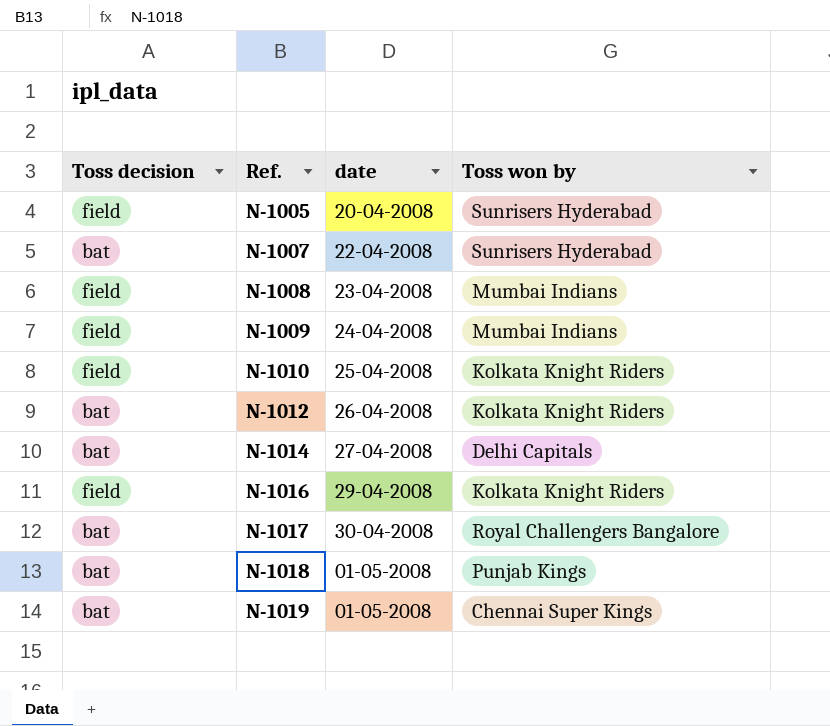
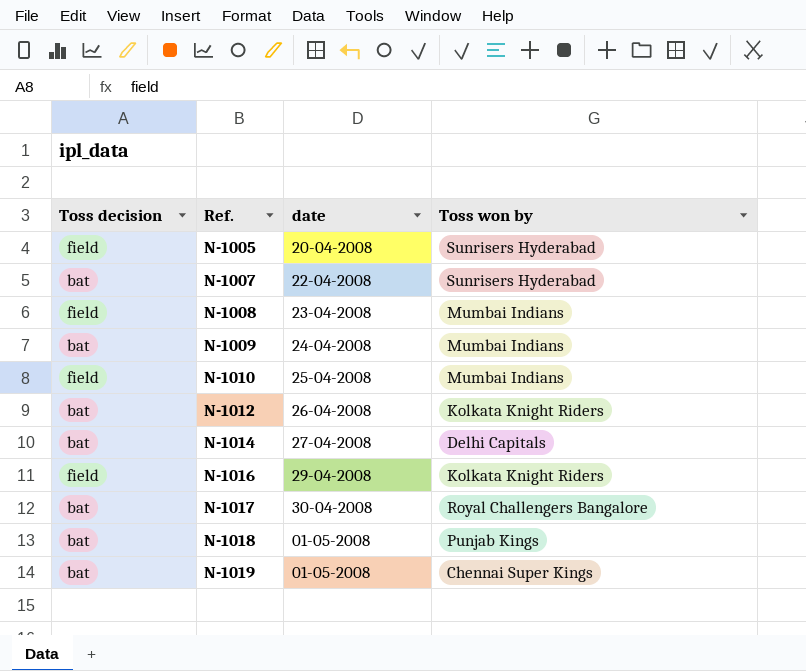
N-1009 | Toss decision: field -> bat
N-1010 | Toss won by: Kolkata Knight Riders -> Mumbai Indians

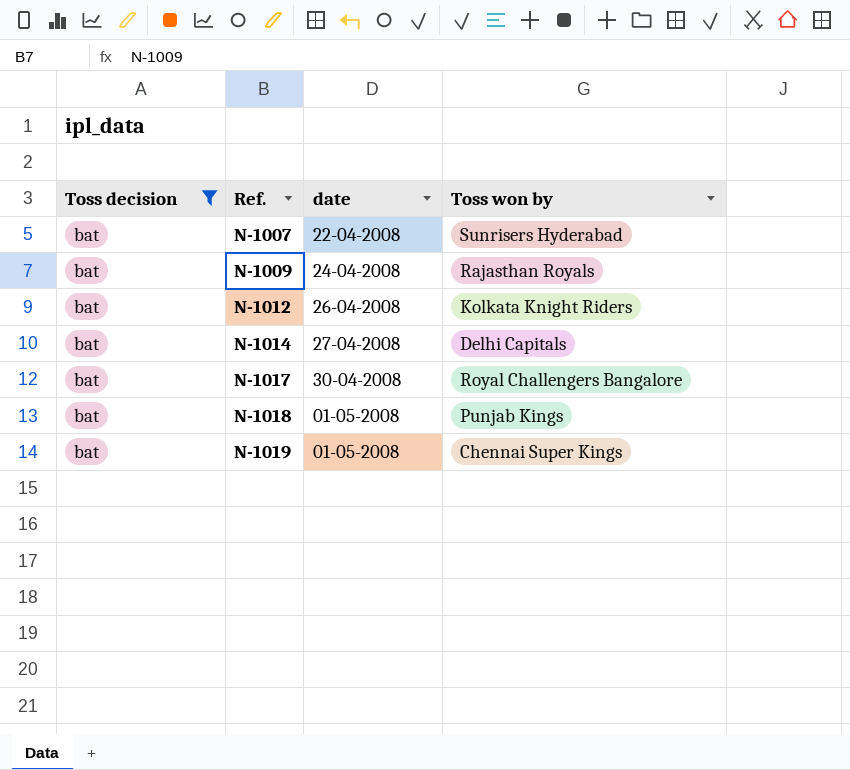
filter: none -> Toss decision = bat
N-1009 | Toss won by: Mumbai Indians -> Rajasthan Royals

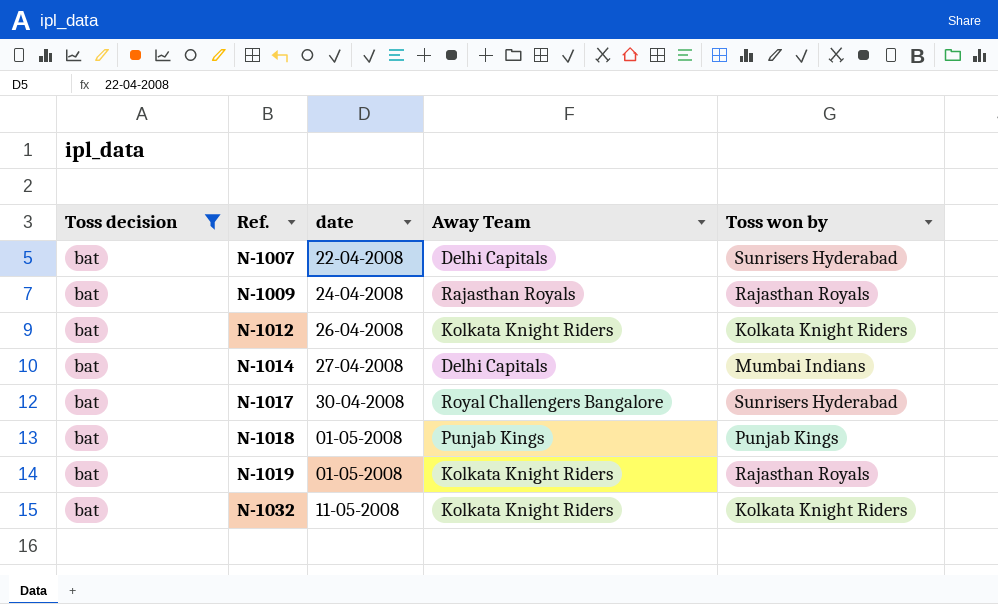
column Away Team | position: none -> 4
N-1014 | Toss won by: Delhi Capitals -> Mumbai Indians
N-1017 | Toss won by: Royal Challengers Bangalore -> Sunrisers Hyderabad
N-1019 | Toss won by: Chennai Super Kings -> Rajasthan Royals
row N-1032: none -> bat | 11-05-2008 | Kolkata Knight Riders | Kolkata Knight Riders

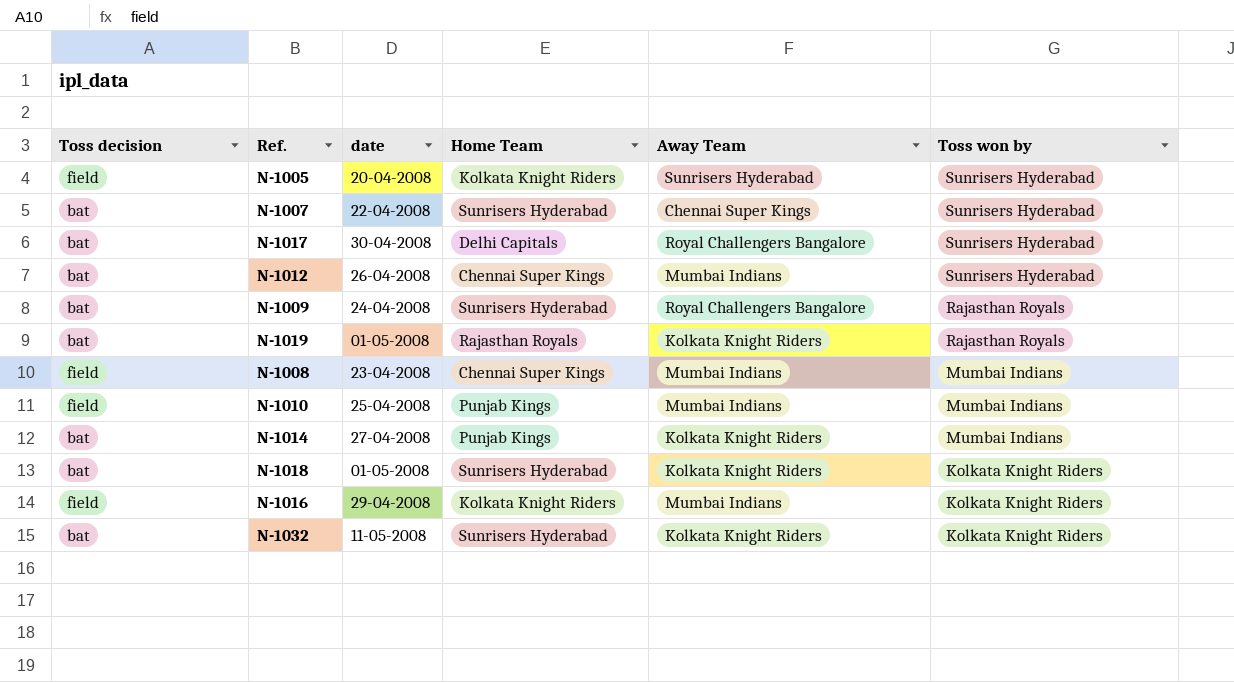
filter: Toss decision = bat -> none
row order: Ref. ascending -> Toss won by descending
column Home Team | position: none -> 4
N-1007 | Away Team: Delhi Capitals -> Chennai Super Kings
N-1012 | Away Team: Kolkata Knight Riders -> Mumbai Indians
N-1012 | Toss won by: Kolkata Knight Riders -> Sunrisers Hyderabad
N-1009 | Away Team: Rajasthan Royals -> Royal Challengers Bangalore
N-1014 | Away Team: Delhi Capitals -> Kolkata Knight Riders
N-1018 | Away Team: Punjab Kings -> Kolkata Knight Riders
N-1018 | Toss won by: Punjab Kings -> Kolkata Knight Riders

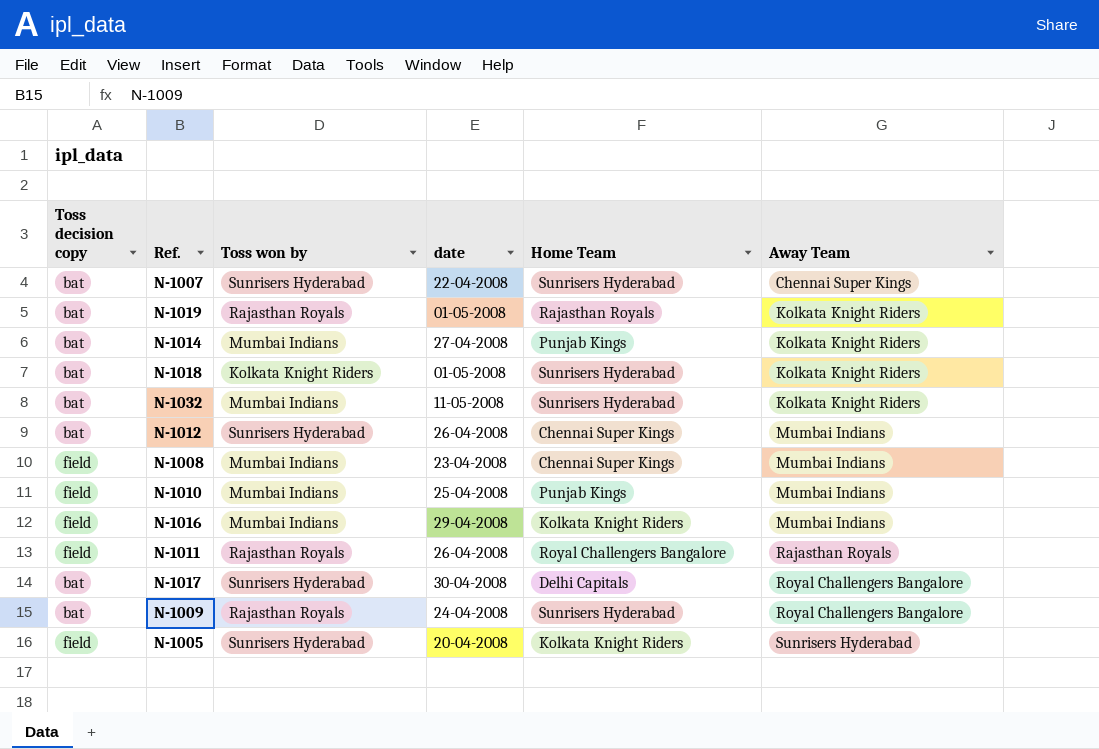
row order: Toss won by descending -> Away Team ascending
column name: Toss decision -> Toss decision copy
column Toss won by | position: 6 -> 3
N-1032 | Toss won by: Kolkata Knight Riders -> Mumbai Indians
N-1016 | Toss won by: Kolkata Knight Riders -> Mumbai Indians
row N-1011: none -> field | Rajasthan Royals | 26-04-2008 | Royal Challengers Bangalore | Rajasthan Royals

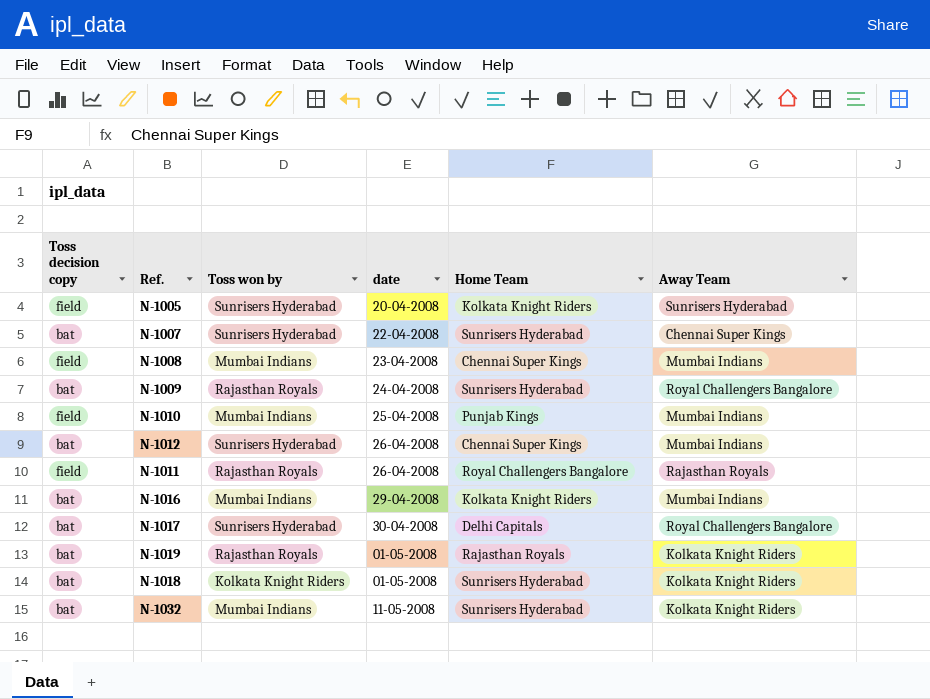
row order: Away Team ascending -> date ascending
row N-1014: bat | Mumbai Indians | 27-04-2008 | Punjab Kings | Kolkata Knight Riders -> none
N-1016 | Toss decision copy: field -> bat

